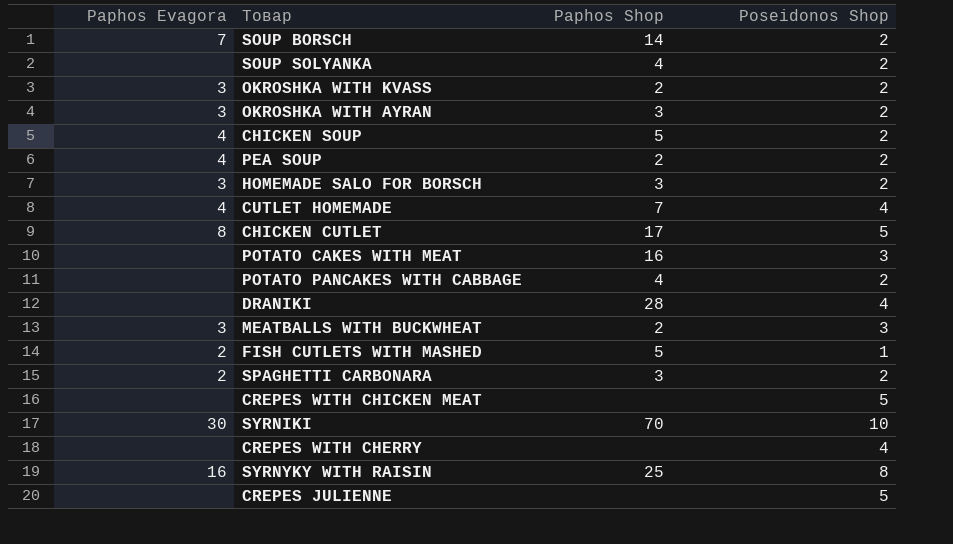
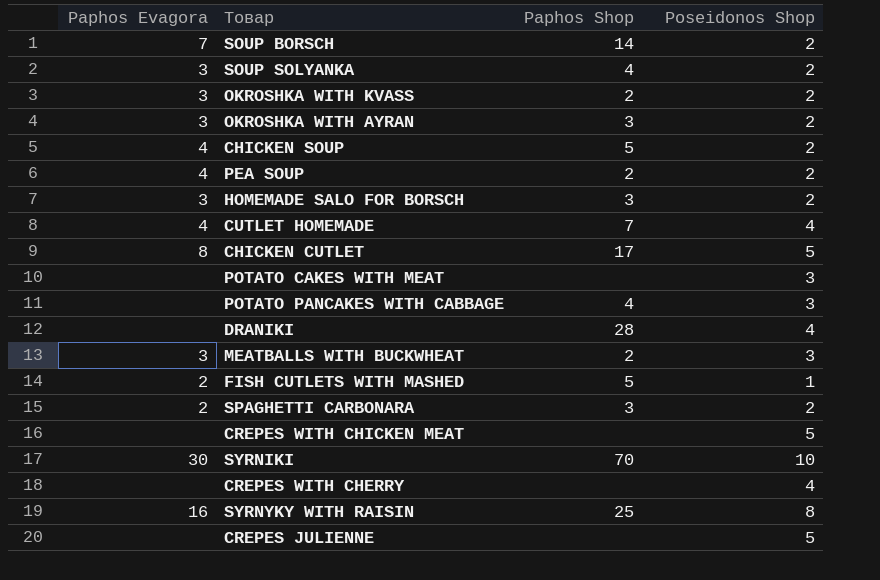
SOUP SOLYANKA | Paphos Evagora: none -> 3
POTATO CAKES WITH MEAT | Paphos Shop: 16 -> none
POTATO PANCAKES WITH CABBAGE | Poseidonos Shop: 2 -> 3

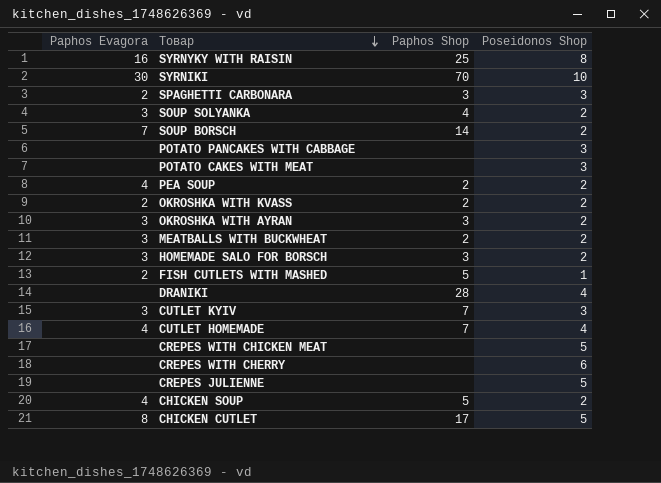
row order: none -> Товар descending
SPAGHETTI CARBONARA | Poseidonos Shop: 2 -> 3
POTATO PANCAKES WITH CABBAGE | Paphos Shop: 4 -> none
OKROSHKA WITH KVASS | Paphos Evagora: 3 -> 2
MEATBALLS WITH BUCKWHEAT | Poseidonos Shop: 3 -> 2
row CUTLET KYIV: none -> 3 | 7 | 3
CREPES WITH CHERRY | Poseidonos Shop: 4 -> 6

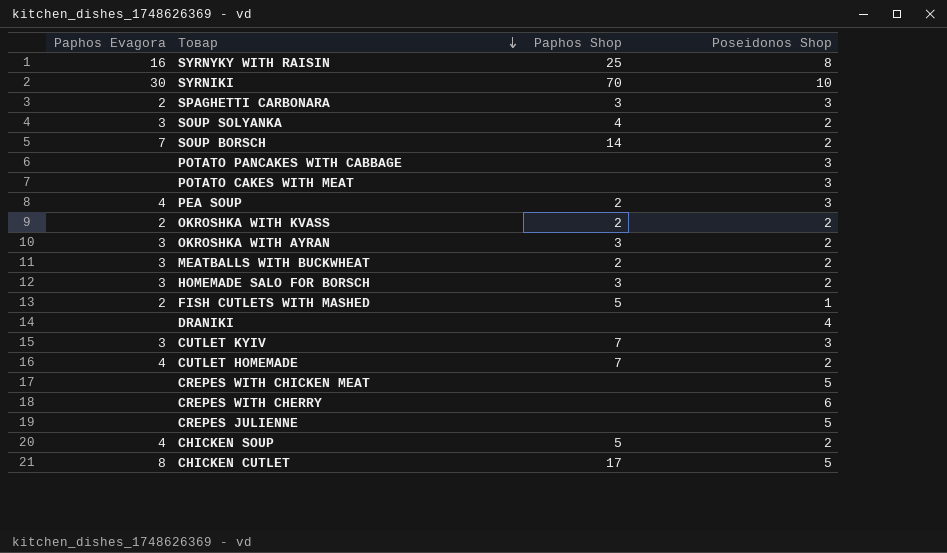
PEA SOUP | Poseidonos Shop: 2 -> 3
DRANIKI | Paphos Shop: 28 -> none
CUTLET HOMEMADE | Poseidonos Shop: 4 -> 2

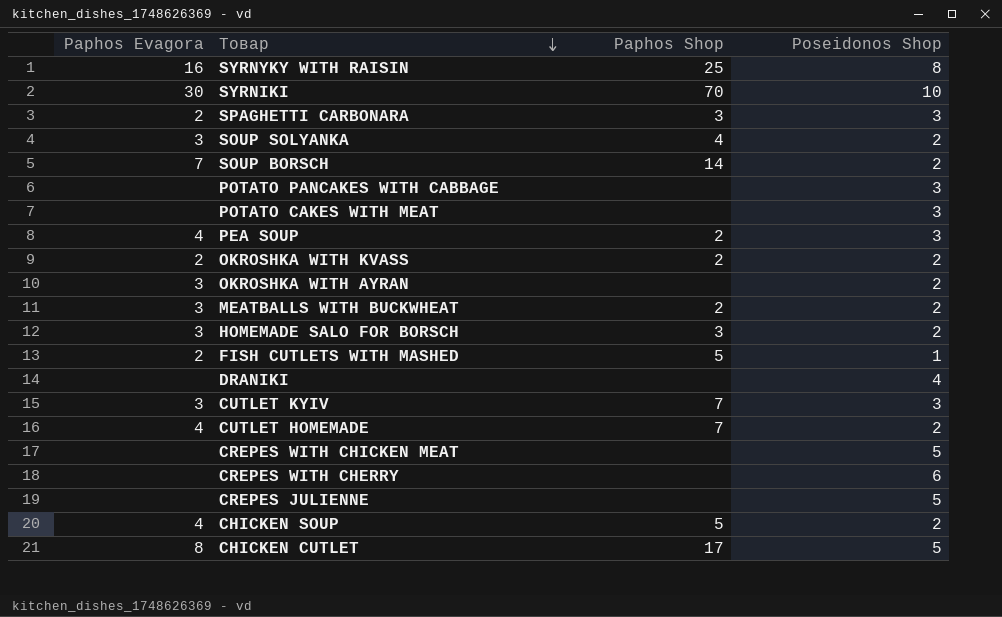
OKROSHKA WITH AYRAN | Paphos Shop: 3 -> none

